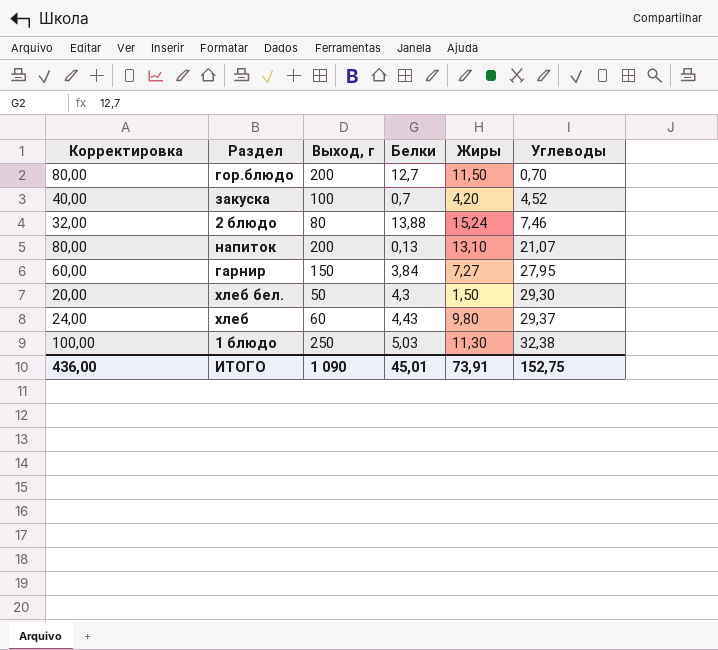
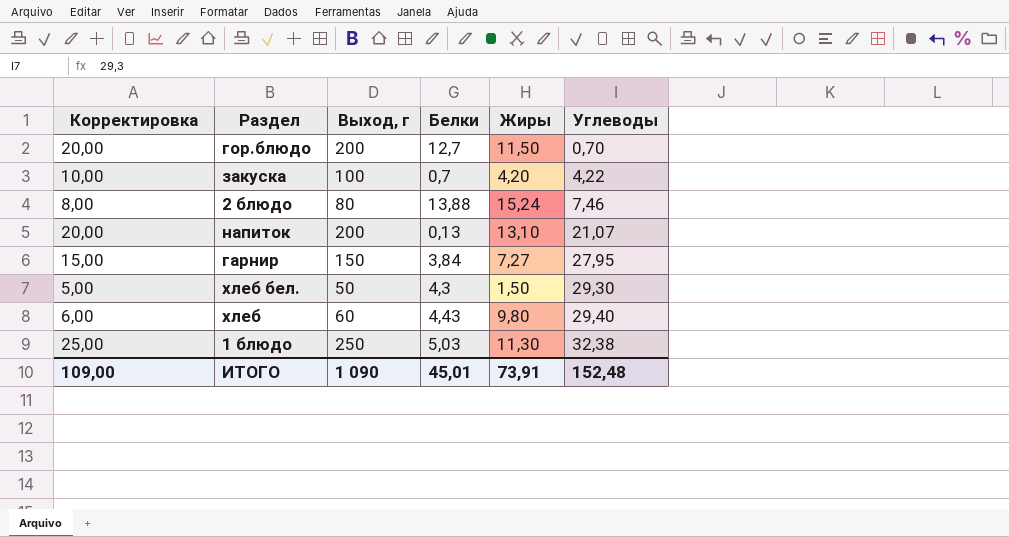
column Корректировка | formula: [Выход, г] * 0,4 -> [Выход, г] * 0,1
закуска | Углеводы: 4,52 -> 4,22
хлеб | Углеводы: 29,37 -> 29,40
ИТОГО | Корректировка: 436,00 -> 109,00
ИТОГО | Углеводы: 152,75 -> 152,48

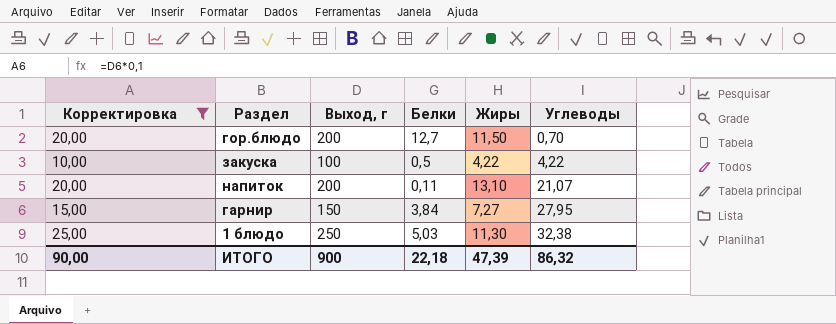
filter: none -> Корректировка >= 10,00
закуска | Белки: 0,7 -> 0,5
закуска | Жиры: 4,20 -> 4,22
напиток | Белки: 0,13 -> 0,11
ИТОГО | Корректировка: 109,00 -> 90,00
ИТОГО | Выход, г: 1 090 -> 900
ИТОГО | Белки: 45,01 -> 22,18
ИТОГО | Жиры: 73,91 -> 47,39
ИТОГО | Углеводы: 152,48 -> 86,32

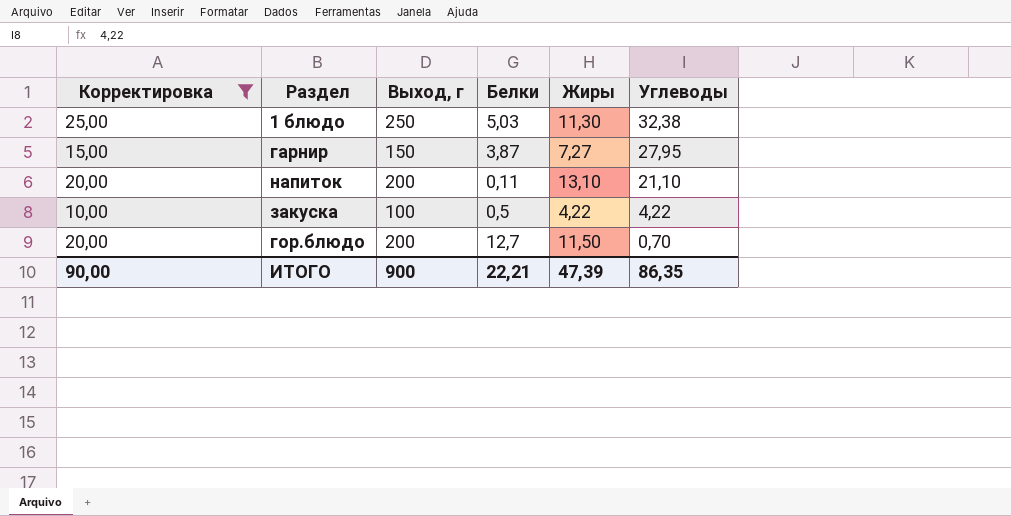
row order: Углеводы ascending -> Углеводы descending
гарнир | Белки: 3,84 -> 3,87
напиток | Углеводы: 21,07 -> 21,10
ИТОГО | Белки: 22,18 -> 22,21
ИТОГО | Углеводы: 86,32 -> 86,35

